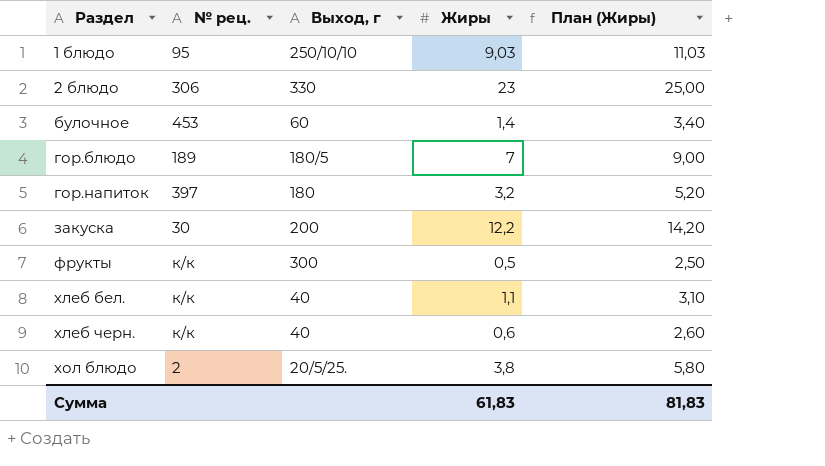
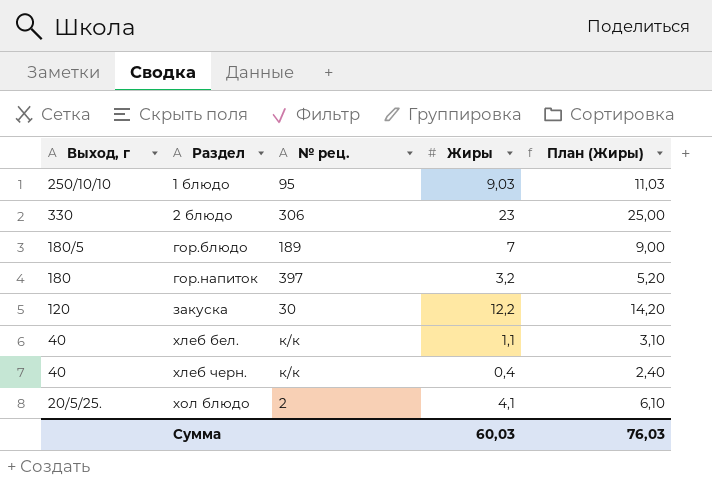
column Выход, г | position: 3 -> 1
row булочное: 453 | 60 | 1,4 | 3,40 -> none
row фрукты: к/к | 300 | 0,5 | 2,50 -> none
закуска | Выход, г: 200 -> 120
хлеб черн. | Жиры: 0,6 -> 0,4
хлеб черн. | План (Жиры): 2,60 -> 2,40
хол блюдо | Жиры: 3,8 -> 4,1
хол блюдо | План (Жиры): 5,80 -> 6,10
Сумма | Жиры: 61,83 -> 60,03
Сумма | План (Жиры): 81,83 -> 76,03

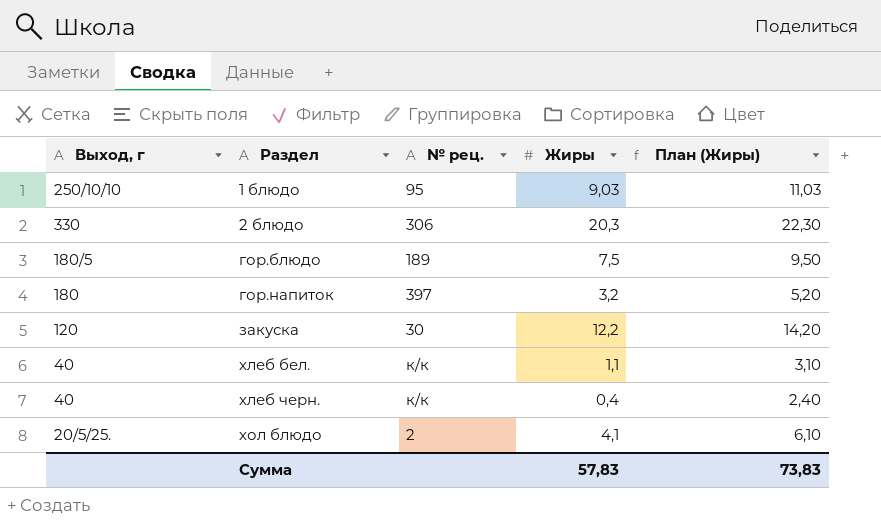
2 блюдо | Жиры: 23 -> 20,3
2 блюдо | План (Жиры): 25,00 -> 22,30
гор.блюдо | Жиры: 7 -> 7,5
гор.блюдо | План (Жиры): 9,00 -> 9,50
Сумма | Жиры: 60,03 -> 57,83
Сумма | План (Жиры): 76,03 -> 73,83

